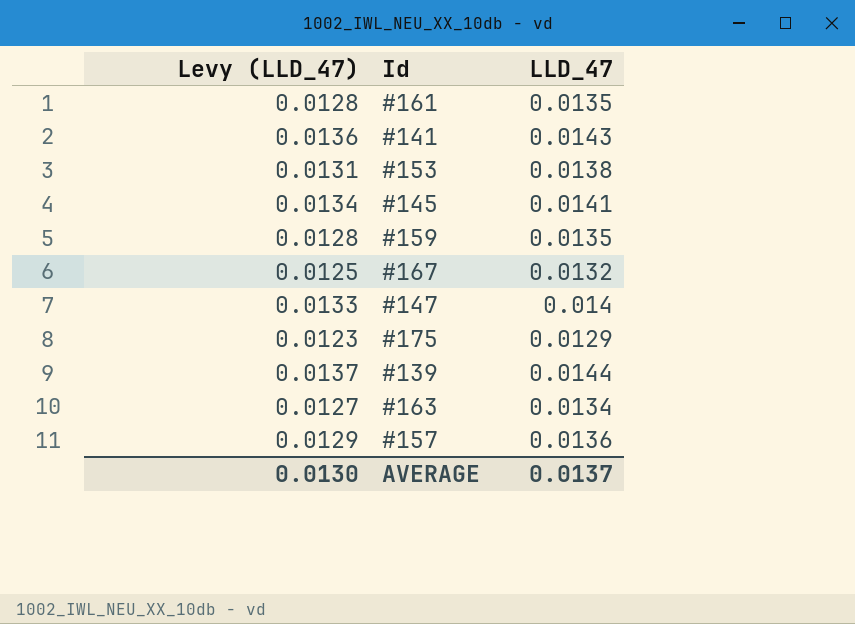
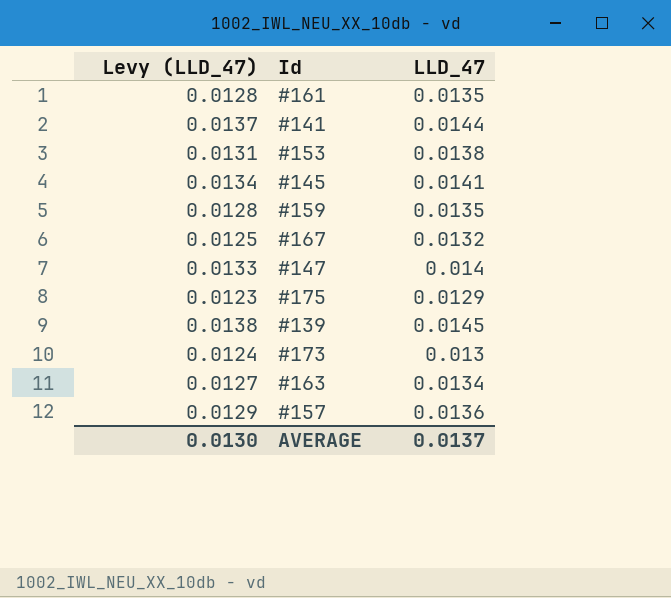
#141 | Levy (LLD_47): 0.0136 -> 0.0137
#141 | LLD_47: 0.0143 -> 0.0144
#139 | Levy (LLD_47): 0.0137 -> 0.0138
#139 | LLD_47: 0.0144 -> 0.0145
row #173: none -> 0.0124 | 0.013

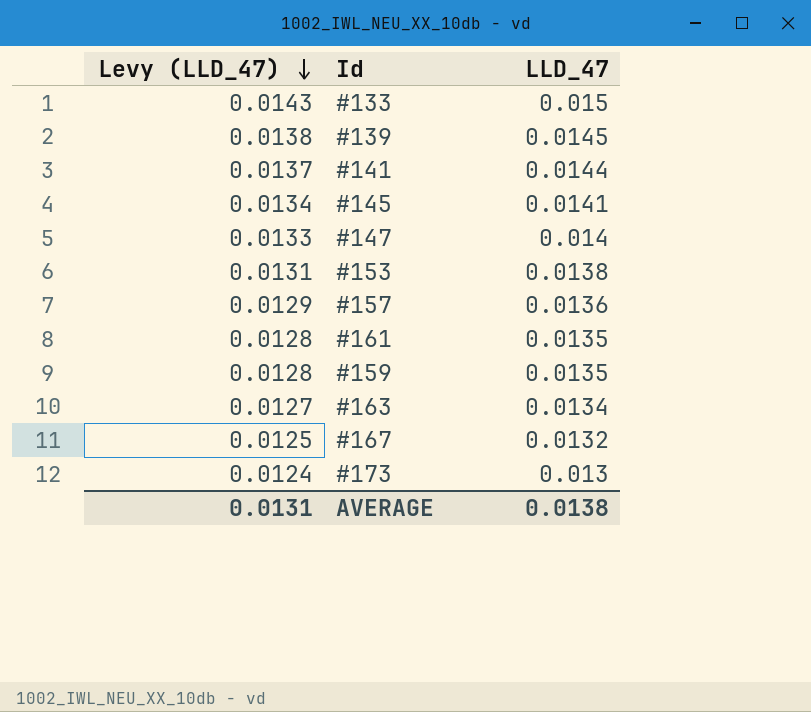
row order: none -> Levy (LLD_47) descending
row #175: 0.0123 | 0.0129 -> none
row #133: none -> 0.0143 | 0.015
AVERAGE | Levy (LLD_47): 0.0130 -> 0.0131
AVERAGE | LLD_47: 0.0137 -> 0.0138

